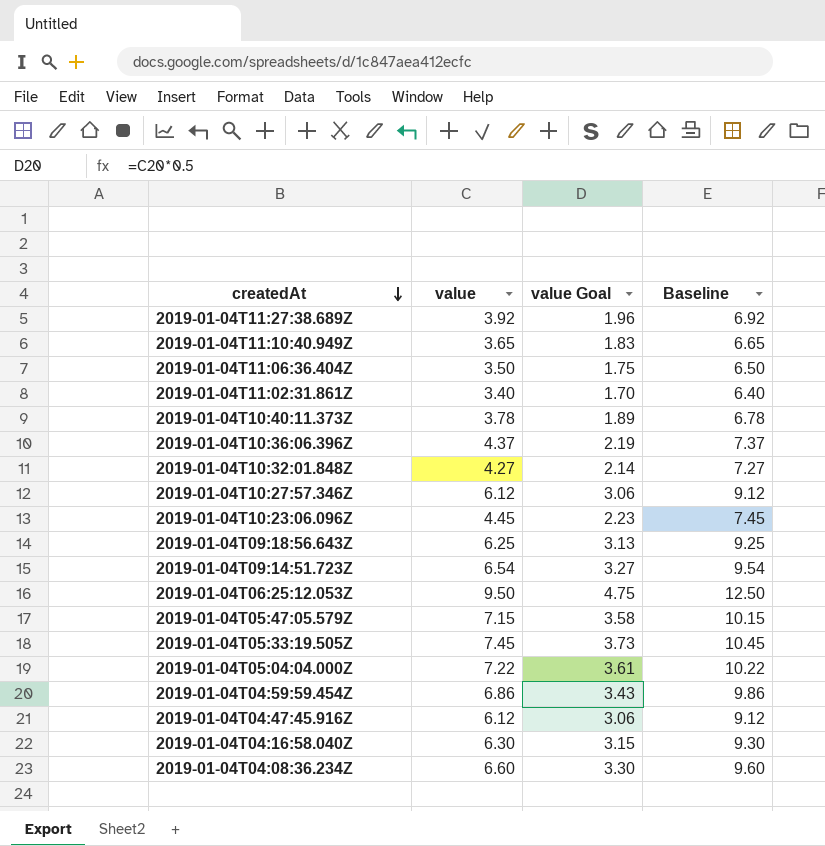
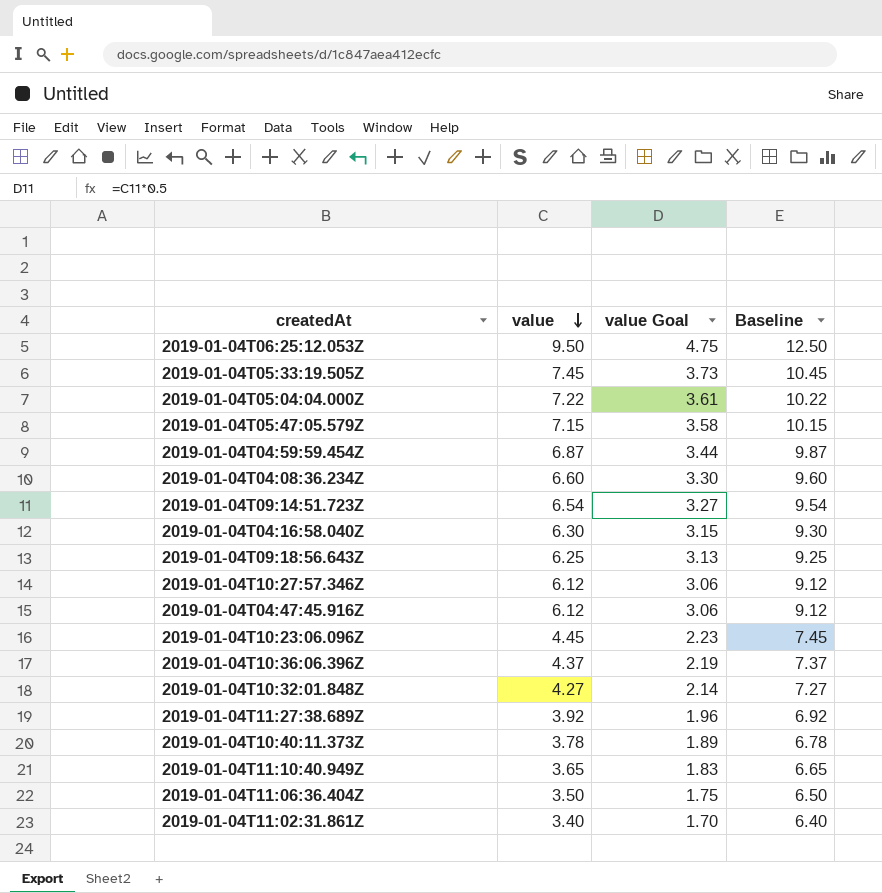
row order: createdAt descending -> value descending
2019-01-04T04:59:59.454Z | value: 6.86 -> 6.87
2019-01-04T04:59:59.454Z | value Goal: 3.43 -> 3.44
2019-01-04T04:59:59.454Z | Baseline: 9.86 -> 9.87

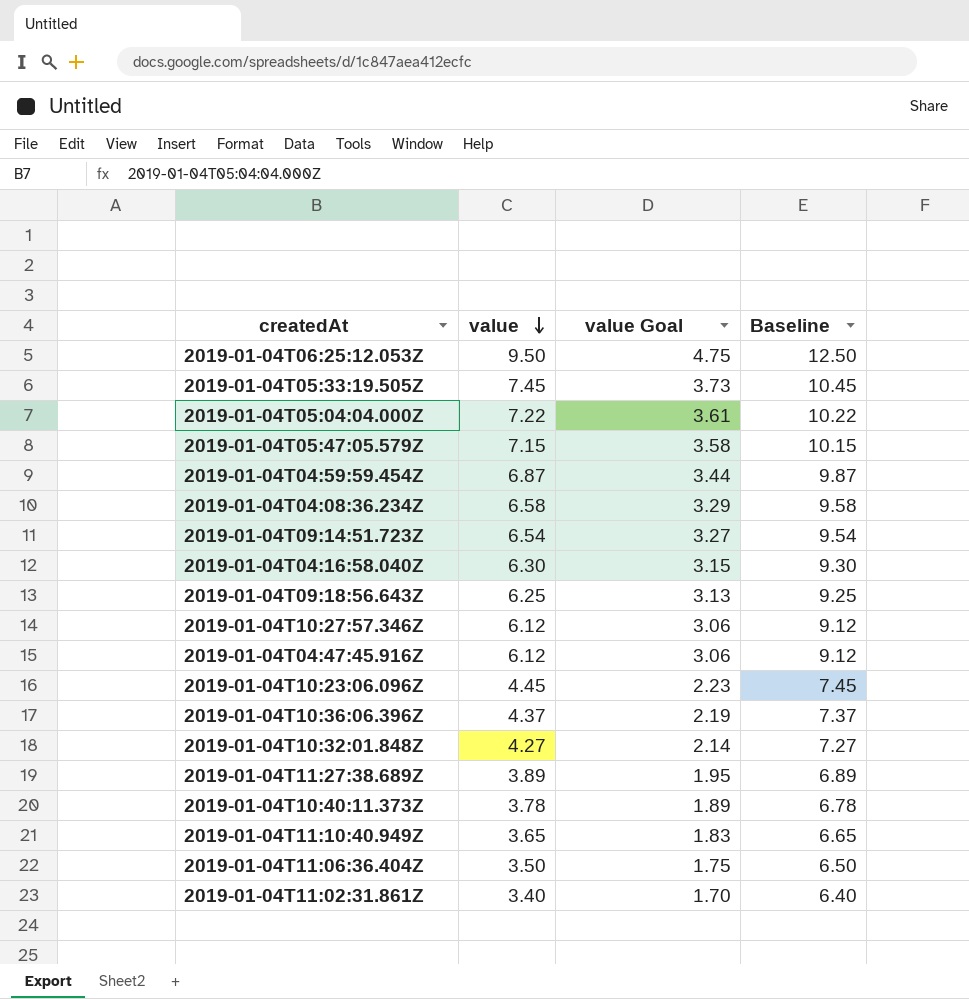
2019-01-04T04:08:36.234Z | value: 6.60 -> 6.58
2019-01-04T04:08:36.234Z | value Goal: 3.30 -> 3.29
2019-01-04T04:08:36.234Z | Baseline: 9.60 -> 9.58
2019-01-04T11:27:38.689Z | value: 3.92 -> 3.89
2019-01-04T11:27:38.689Z | value Goal: 1.96 -> 1.95
2019-01-04T11:27:38.689Z | Baseline: 6.92 -> 6.89

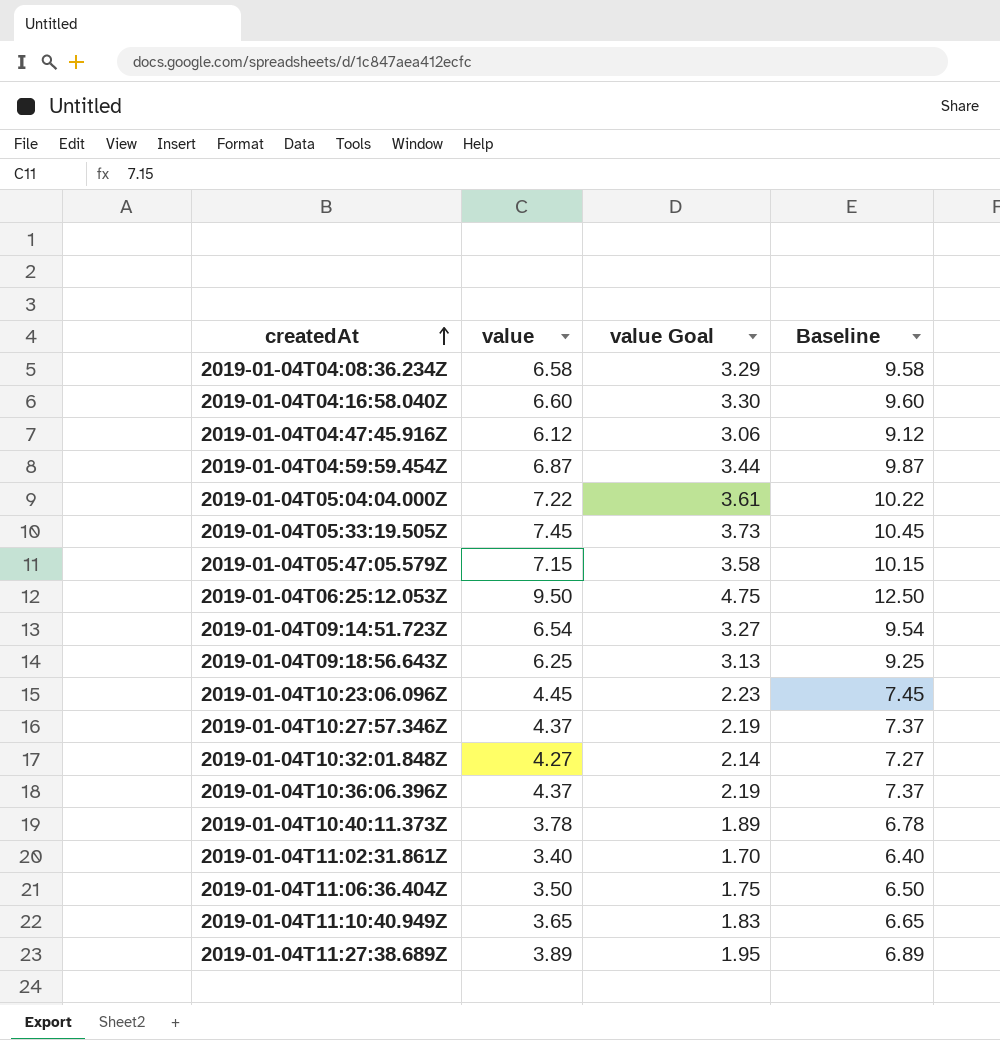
row order: value descending -> createdAt ascending
2019-01-04T04:16:58.040Z | value: 6.30 -> 6.60
2019-01-04T04:16:58.040Z | value Goal: 3.15 -> 3.30
2019-01-04T04:16:58.040Z | Baseline: 9.30 -> 9.60
2019-01-04T10:27:57.346Z | value: 6.12 -> 4.37
2019-01-04T10:27:57.346Z | value Goal: 3.06 -> 2.19
2019-01-04T10:27:57.346Z | Baseline: 9.12 -> 7.37

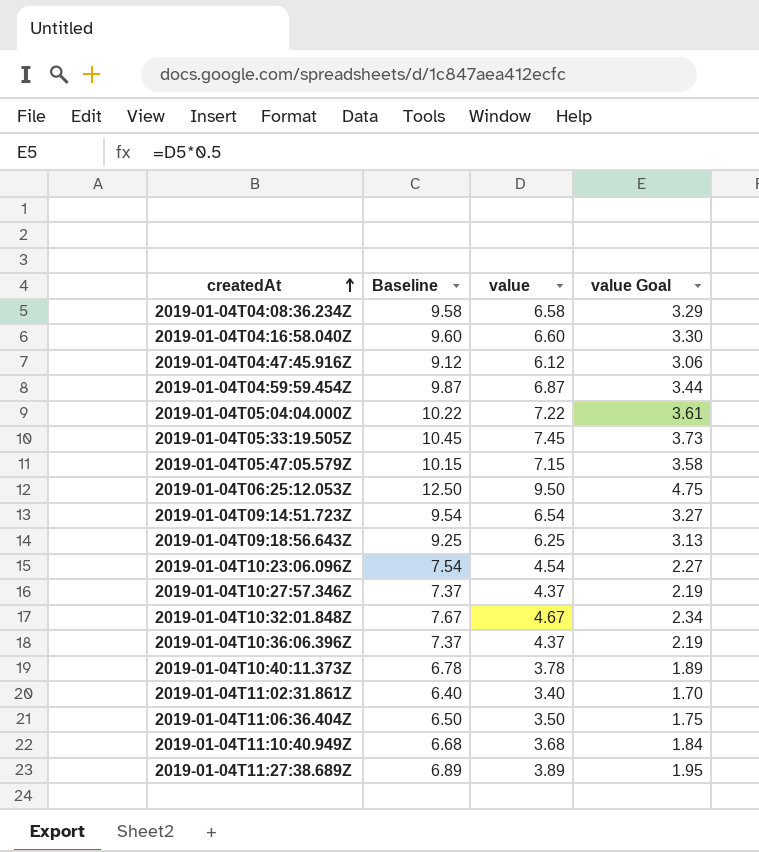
column Baseline | position: 4 -> 2
2019-01-04T10:23:06.096Z | Baseline: 7.45 -> 7.54
2019-01-04T10:23:06.096Z | value: 4.45 -> 4.54
2019-01-04T10:23:06.096Z | value Goal: 2.23 -> 2.27
2019-01-04T10:32:01.848Z | Baseline: 7.27 -> 7.67
2019-01-04T10:32:01.848Z | value: 4.27 -> 4.67
2019-01-04T10:32:01.848Z | value Goal: 2.14 -> 2.34
2019-01-04T11:10:40.949Z | Baseline: 6.65 -> 6.68
2019-01-04T11:10:40.949Z | value: 3.65 -> 3.68
2019-01-04T11:10:40.949Z | value Goal: 1.83 -> 1.84

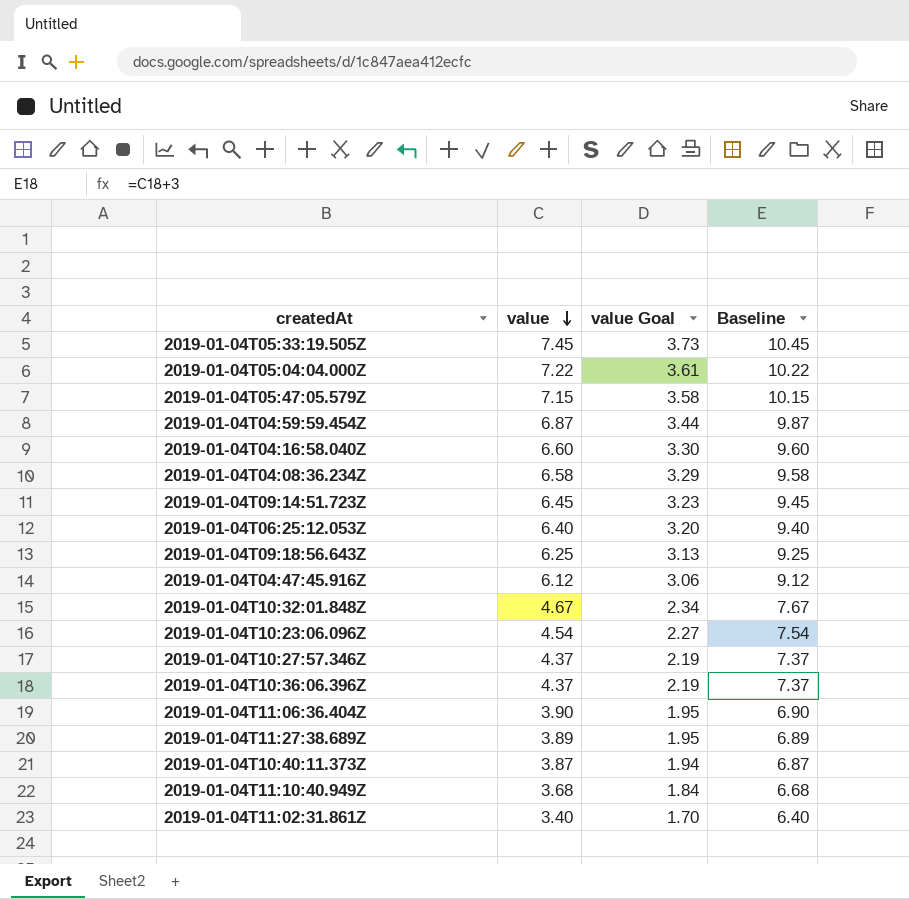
row order: createdAt ascending -> value descending
column Baseline | position: 2 -> 4
2019-01-04T09:14:51.723Z | value: 6.54 -> 6.45
2019-01-04T09:14:51.723Z | value Goal: 3.27 -> 3.23
2019-01-04T09:14:51.723Z | Baseline: 9.54 -> 9.45
2019-01-04T06:25:12.053Z | value: 9.50 -> 6.40
2019-01-04T06:25:12.053Z | value Goal: 4.75 -> 3.20
2019-01-04T06:25:12.053Z | Baseline: 12.50 -> 9.40
2019-01-04T11:06:36.404Z | value: 3.50 -> 3.90
2019-01-04T11:06:36.404Z | value Goal: 1.75 -> 1.95
2019-01-04T11:06:36.404Z | Baseline: 6.50 -> 6.90
2019-01-04T10:40:11.373Z | value: 3.78 -> 3.87
2019-01-04T10:40:11.373Z | value Goal: 1.89 -> 1.94
2019-01-04T10:40:11.373Z | Baseline: 6.78 -> 6.87

